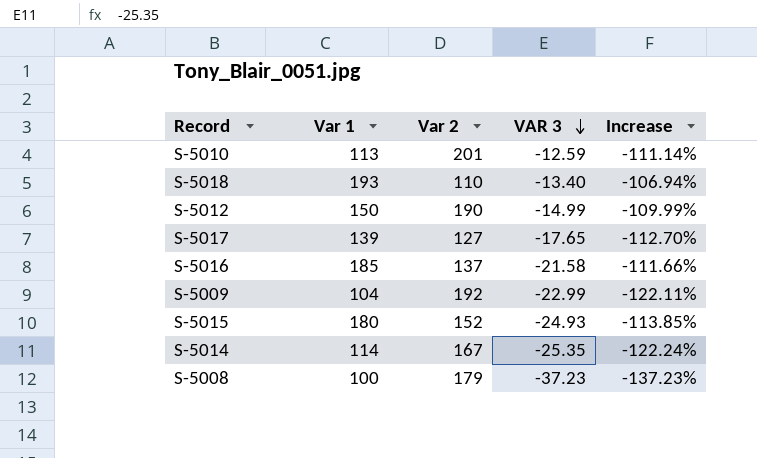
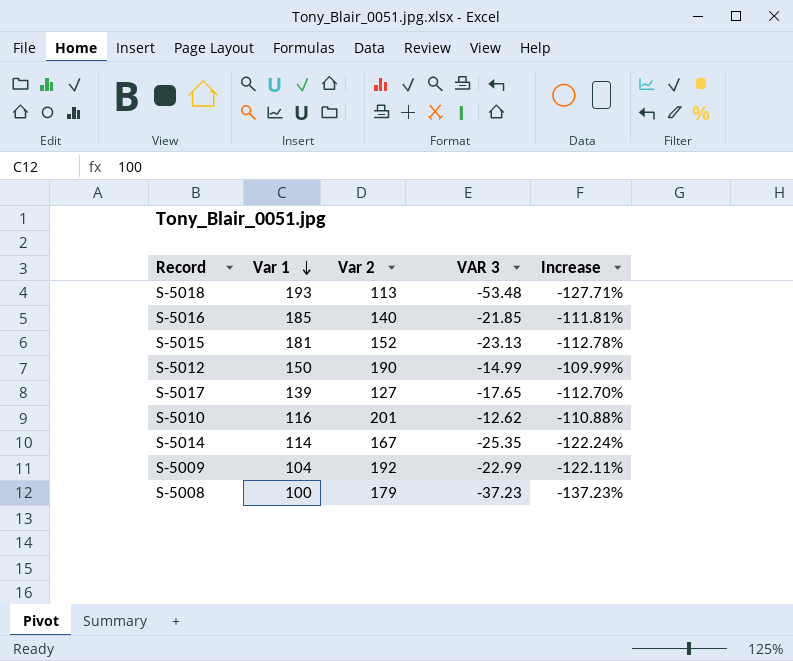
row order: VAR 3 descending -> Var 1 descending
S-5018 | Var 2: 110 -> 113
S-5018 | VAR 3: -13.40 -> -53.48
S-5018 | Increase: -106.94% -> -127.71%
S-5016 | Var 2: 137 -> 140
S-5016 | VAR 3: -21.58 -> -21.85
S-5016 | Increase: -111.66% -> -111.81%
S-5015 | Var 1: 180 -> 181
S-5015 | VAR 3: -24.93 -> -23.13
S-5015 | Increase: -113.85% -> -112.78%
S-5010 | Var 1: 113 -> 116
S-5010 | VAR 3: -12.59 -> -12.62
S-5010 | Increase: -111.14% -> -110.88%

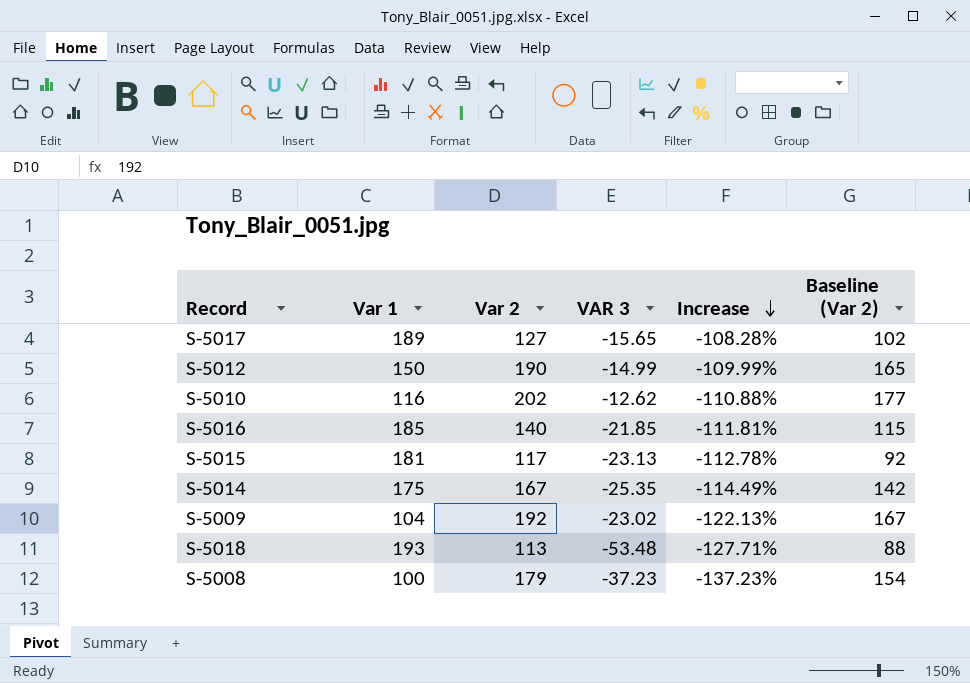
row order: Var 1 descending -> Increase descending
column Baseline (Var 2) | formula: none -> [Var 2] - 25
S-5017 | Var 1: 139 -> 189
S-5017 | VAR 3: -17.65 -> -15.65
S-5017 | Increase: -112.70% -> -108.28%
S-5010 | Var 2: 201 -> 202
S-5015 | Var 2: 152 -> 117
S-5014 | Var 1: 114 -> 175
S-5014 | Increase: -122.24% -> -114.49%
S-5009 | VAR 3: -22.99 -> -23.02
S-5009 | Increase: -122.11% -> -122.13%

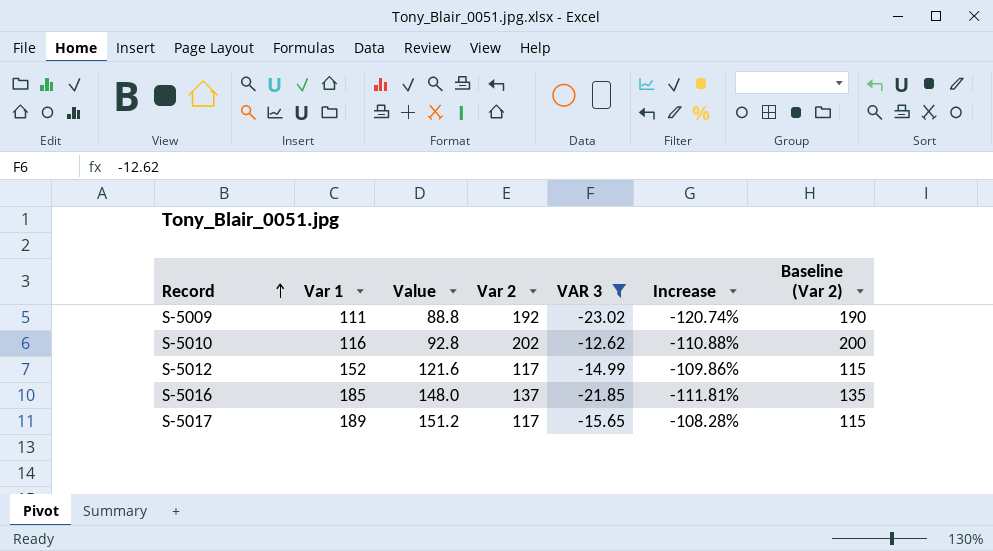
filter: none -> VAR 3 >= -23.02
row order: Increase descending -> Record ascending
column Value | formula: none -> [Var 1] * 0.8
column Baseline (Var 2) | formula: [Var 2] - 25 -> [Var 2] - 2
S-5009 | Var 1: 104 -> 111
S-5009 | Increase: -122.13% -> -120.74%
S-5012 | Var 1: 150 -> 152
S-5012 | Var 2: 190 -> 117
S-5012 | Increase: -109.99% -> -109.86%
S-5016 | Var 2: 140 -> 137
S-5017 | Var 2: 127 -> 117

